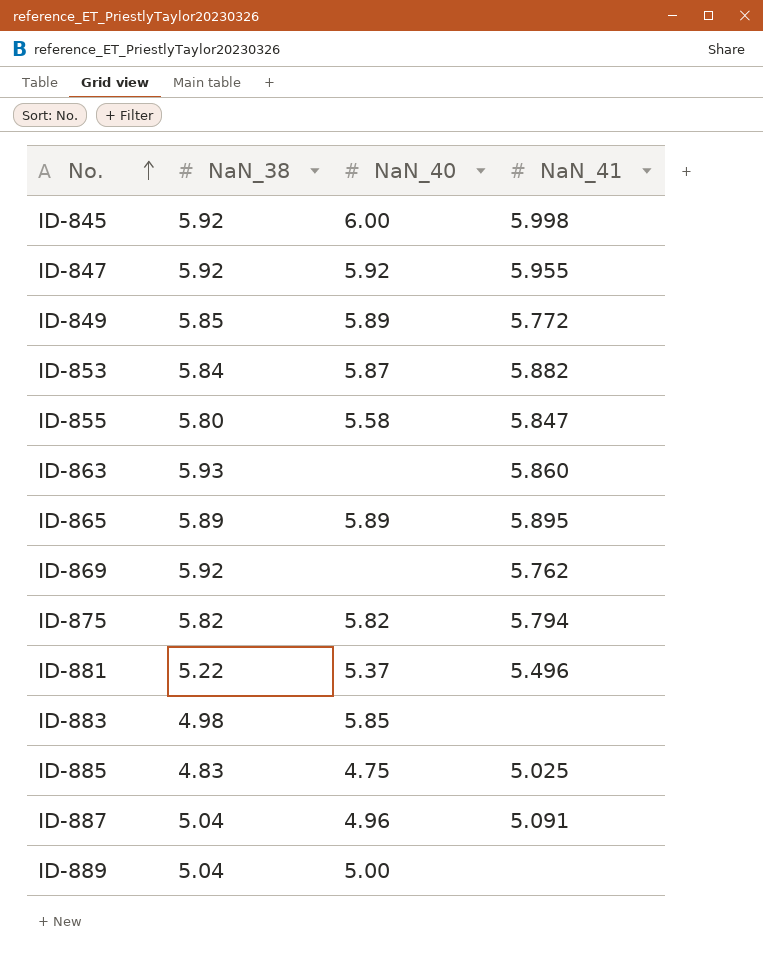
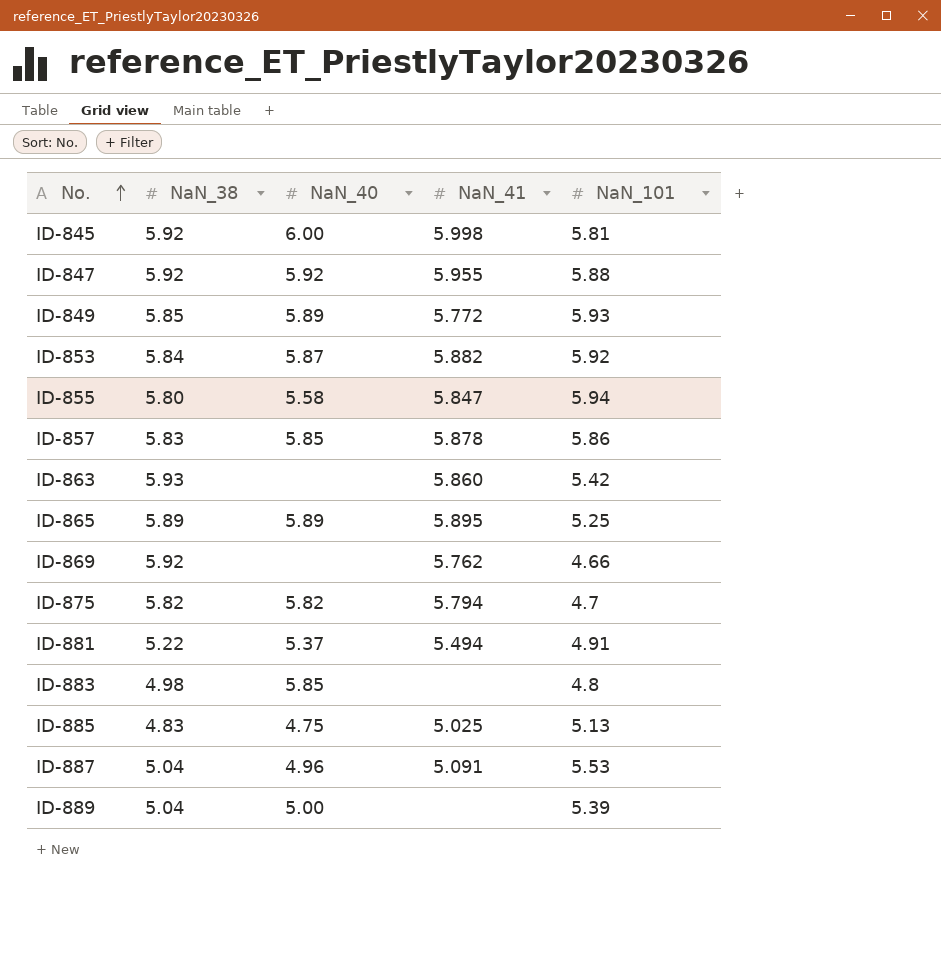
column NaN_101 | position: none -> 5
row ID-857: none -> 5.83 | 5.85 | 5.878 | 5.86
ID-881 | NaN_41: 5.496 -> 5.494

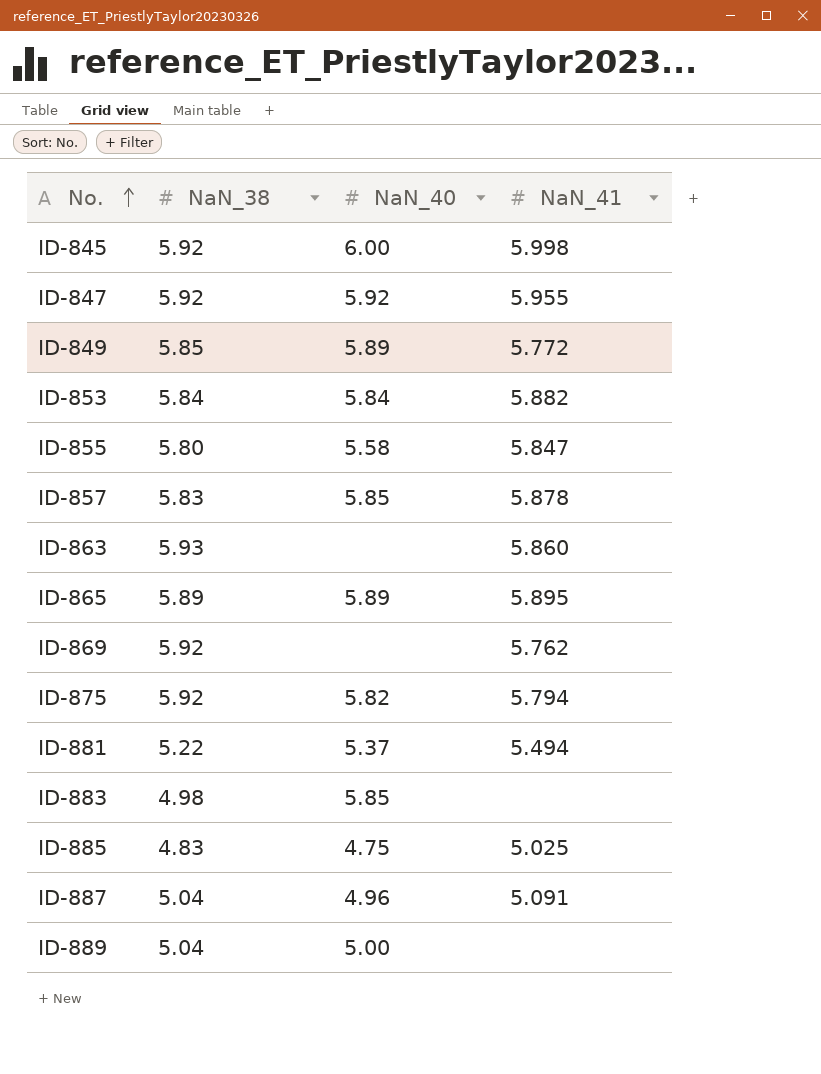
column NaN_101 | position: 5 -> none
ID-853 | NaN_40: 5.87 -> 5.84
ID-875 | NaN_38: 5.82 -> 5.92

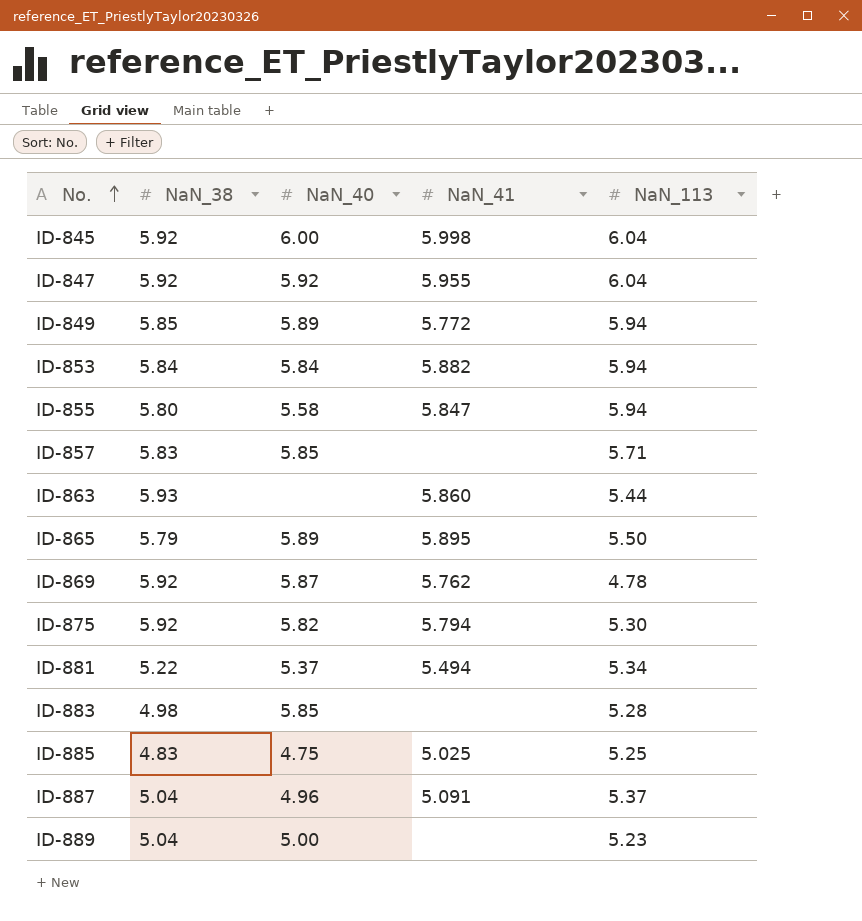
column NaN_113 | position: none -> 5
ID-857 | NaN_41: 5.878 -> none
ID-865 | NaN_38: 5.89 -> 5.79
ID-869 | NaN_40: none -> 5.87

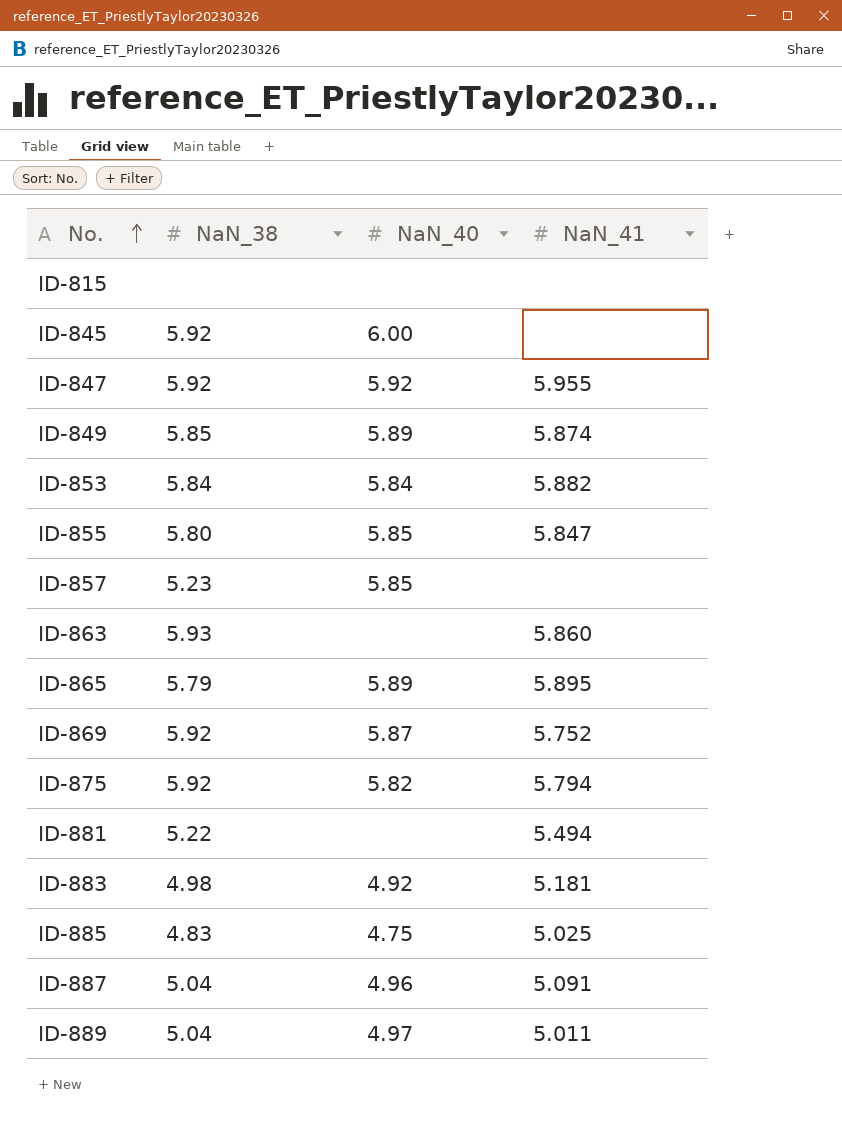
column NaN_113 | position: 5 -> none
row ID-815: none -> none | none | none
ID-845 | NaN_41: 5.998 -> none
ID-849 | NaN_41: 5.772 -> 5.874
ID-855 | NaN_40: 5.58 -> 5.85
ID-857 | NaN_38: 5.83 -> 5.23
ID-869 | NaN_41: 5.762 -> 5.752
ID-881 | NaN_40: 5.37 -> none
ID-883 | NaN_40: 5.85 -> 4.92
ID-883 | NaN_41: none -> 5.181
ID-889 | NaN_40: 5.00 -> 4.97
ID-889 | NaN_41: none -> 5.011

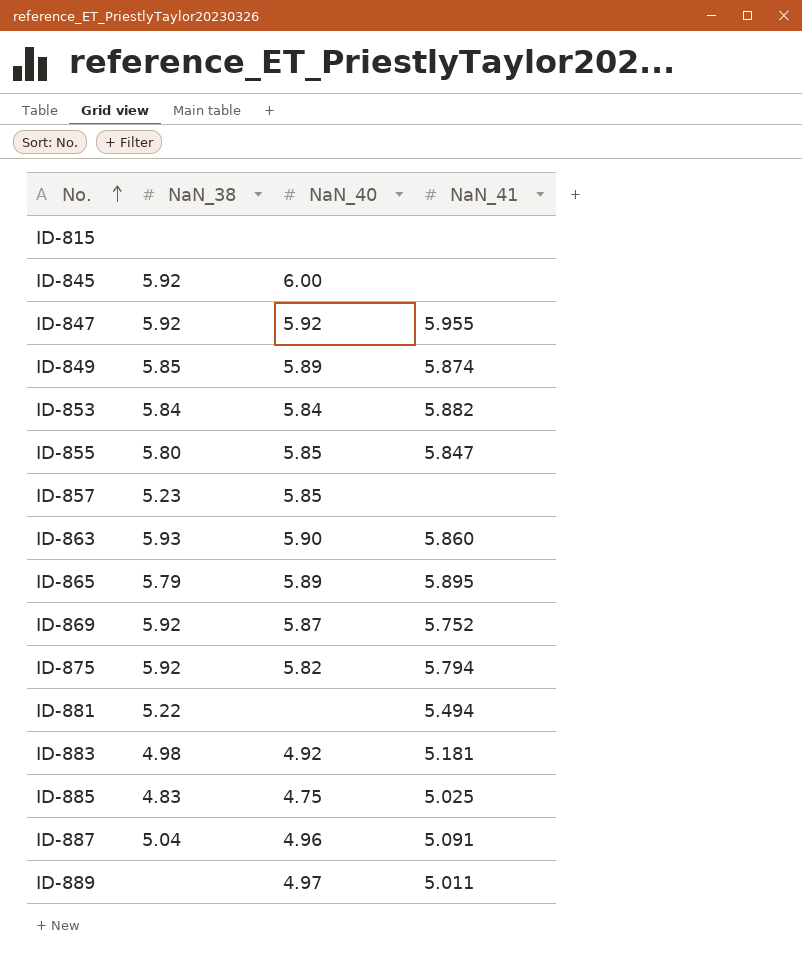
ID-863 | NaN_40: none -> 5.90
ID-889 | NaN_38: 5.04 -> none

